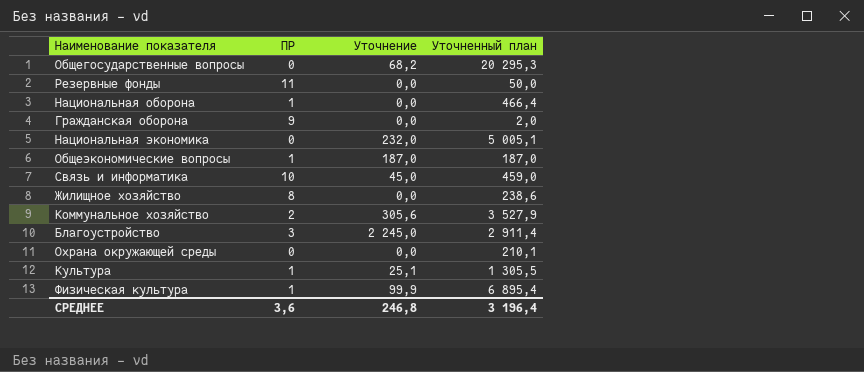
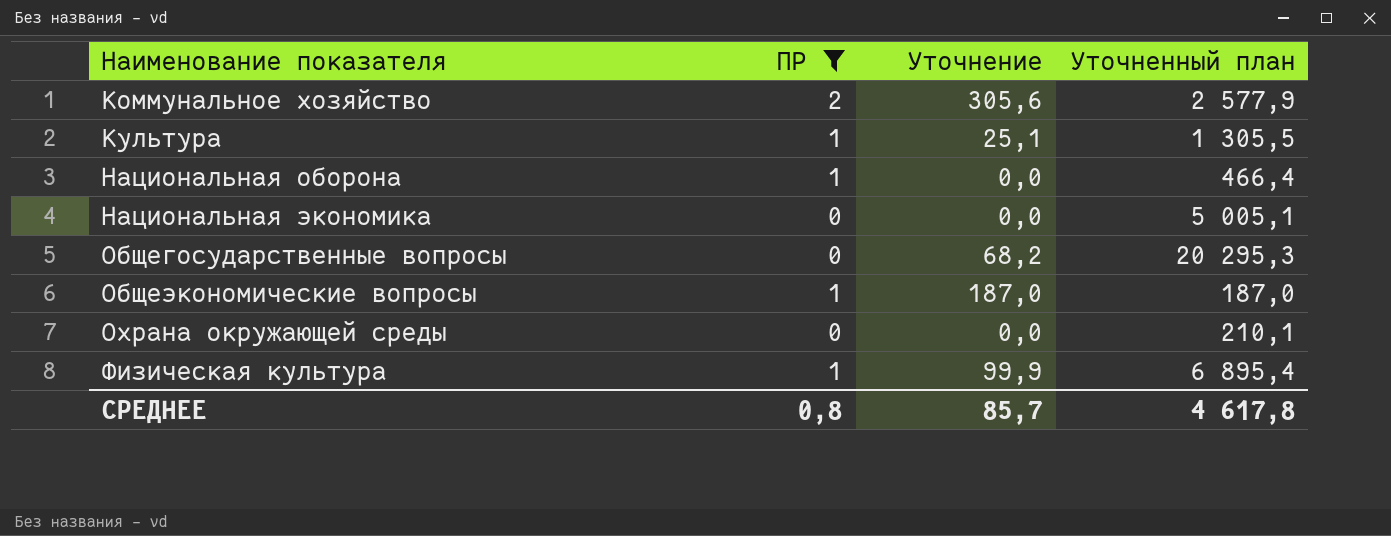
filter: none -> ПР <= 2
row order: none -> Наименование показателя ascending
Коммунальное хозяйство | Уточненный план: 3 527,9 -> 2 577,9
Национальная экономика | Уточнение: 232,0 -> 0,0
СРЕДНЕЕ | ПР: 3,6 -> 0,8
СРЕДНЕЕ | Уточнение: 246,8 -> 85,7
СРЕДНЕЕ | Уточненный план: 3 196,4 -> 4 617,8

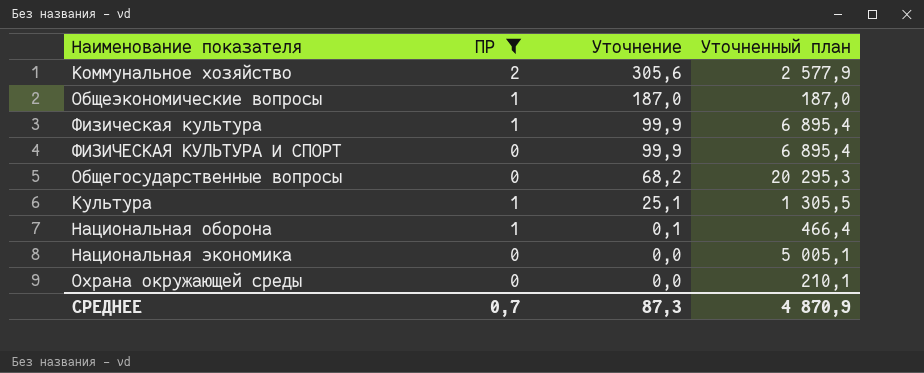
row order: Наименование показателя ascending -> Уточнение descending
row ФИЗИЧЕСКАЯ КУЛЬТУРА И СПОРТ: none -> 0 | 99,9 | 6 895,4
Национальная оборона | Уточнение: 0,0 -> 0,1
СРЕДНЕЕ | ПР: 0,8 -> 0,7
СРЕДНЕЕ | Уточнение: 85,7 -> 87,3
СРЕДНЕЕ | Уточненный план: 4 617,8 -> 4 870,9

